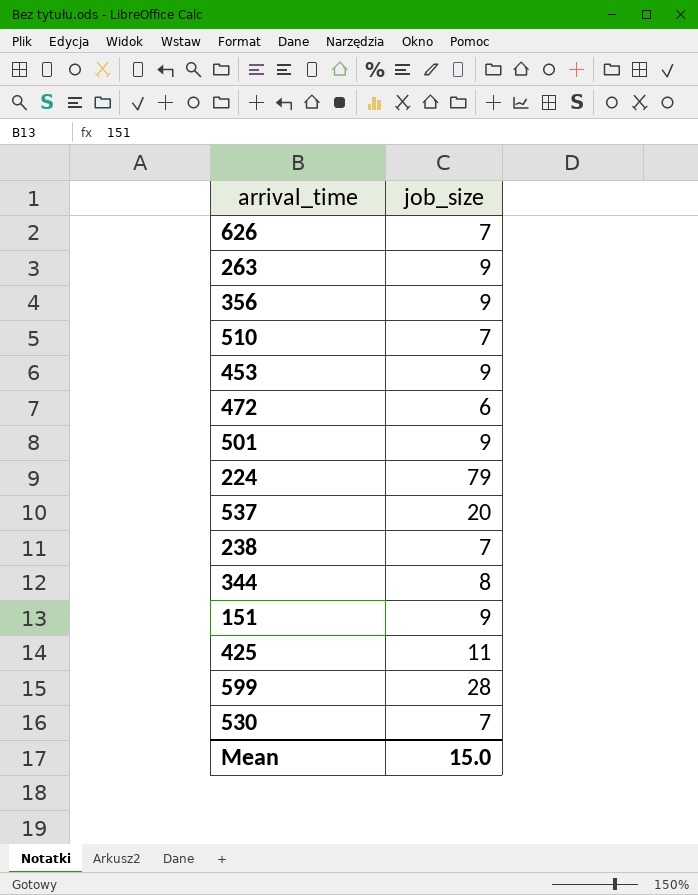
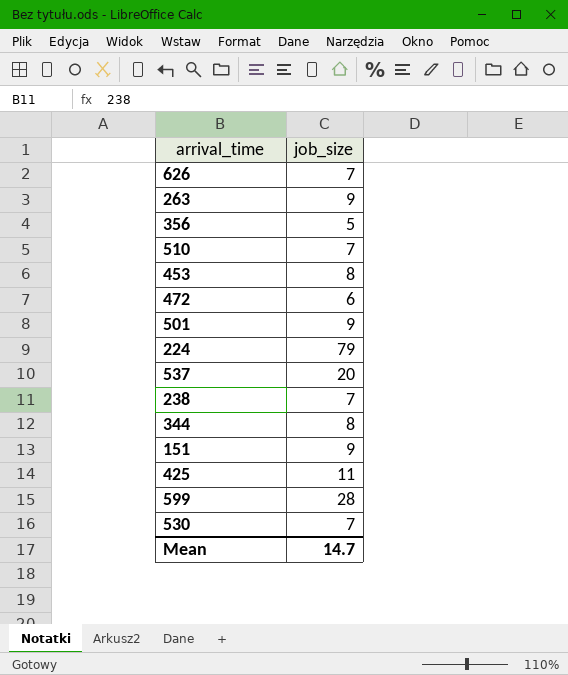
356 | job_size: 9 -> 5
453 | job_size: 9 -> 8
Mean | job_size: 15.0 -> 14.7

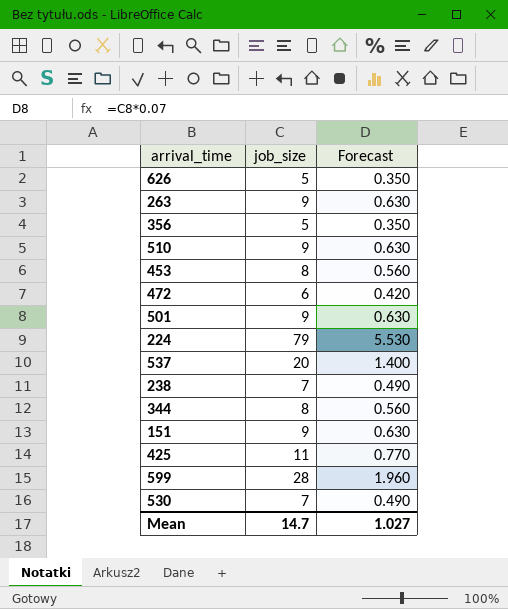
column Forecast | formula: none -> [job_size] * 0.07
626 | job_size: 7 -> 5
510 | job_size: 7 -> 9

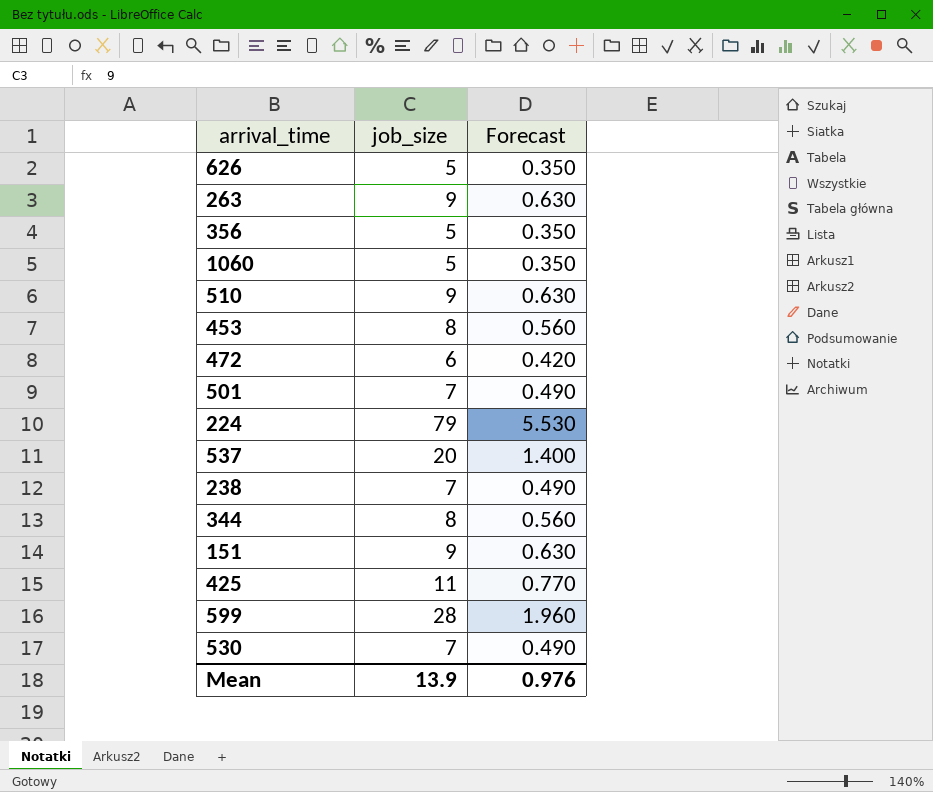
row 1060: none -> 5 | 0.350
501 | job_size: 9 -> 7
501 | Forecast: 0.630 -> 0.490
Mean | job_size: 14.7 -> 13.9
Mean | Forecast: 1.027 -> 0.976

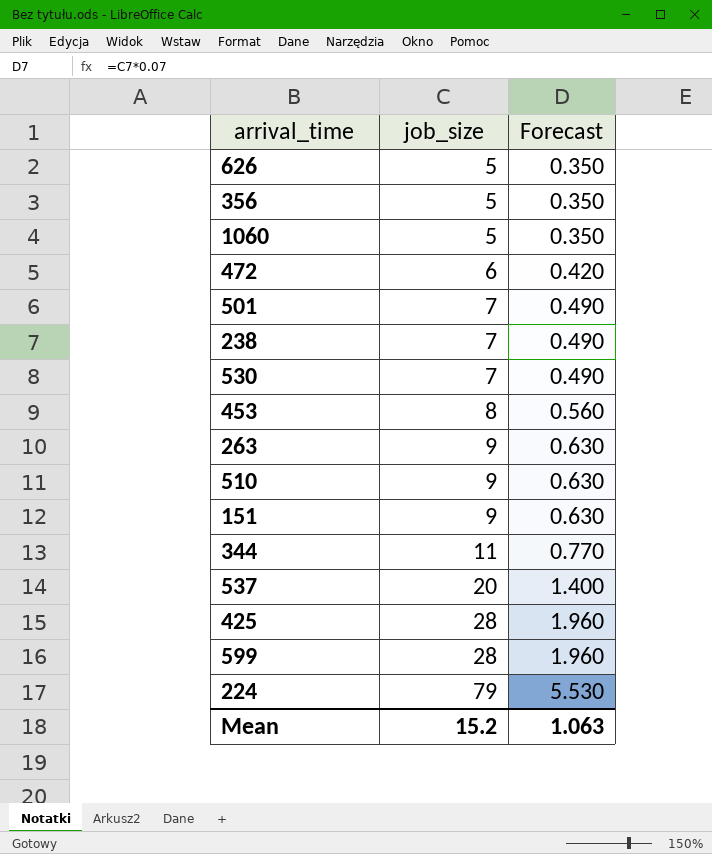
row order: none -> job_size ascending
344 | job_size: 8 -> 11
344 | Forecast: 0.560 -> 0.770
425 | job_size: 11 -> 28
425 | Forecast: 0.770 -> 1.960
Mean | job_size: 13.9 -> 15.2
Mean | Forecast: 0.976 -> 1.063

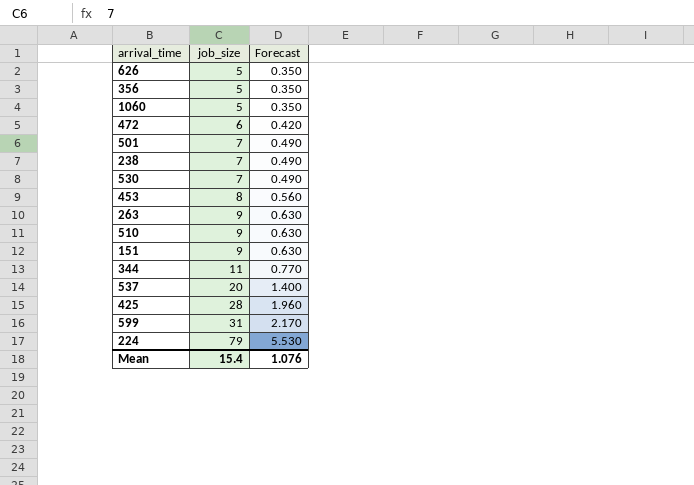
599 | job_size: 28 -> 31
599 | Forecast: 1.960 -> 2.170
Mean | job_size: 15.2 -> 15.4
Mean | Forecast: 1.063 -> 1.076

